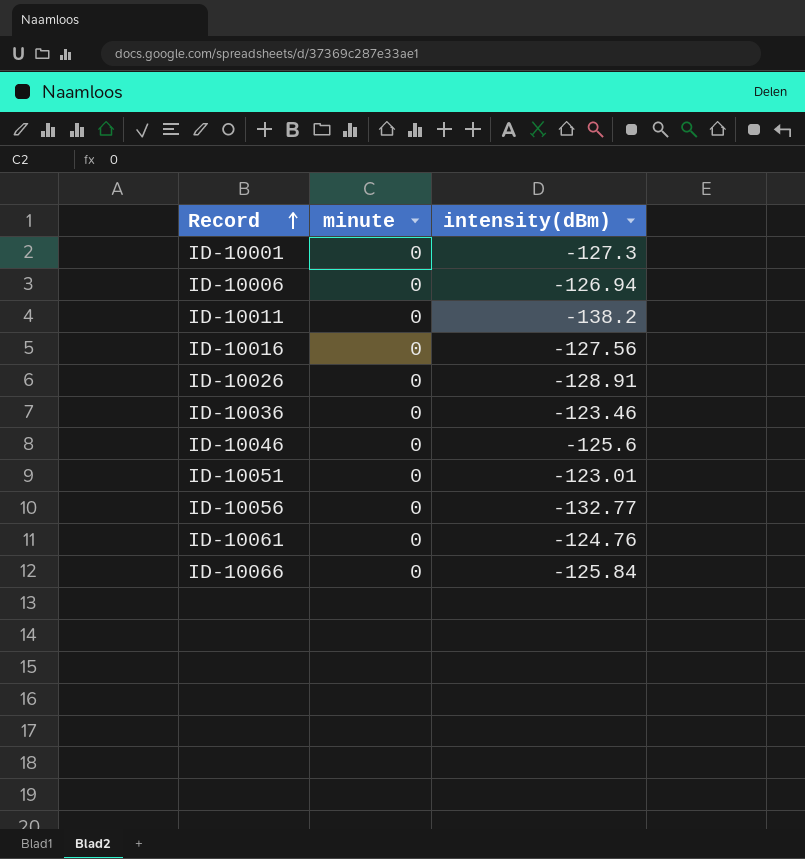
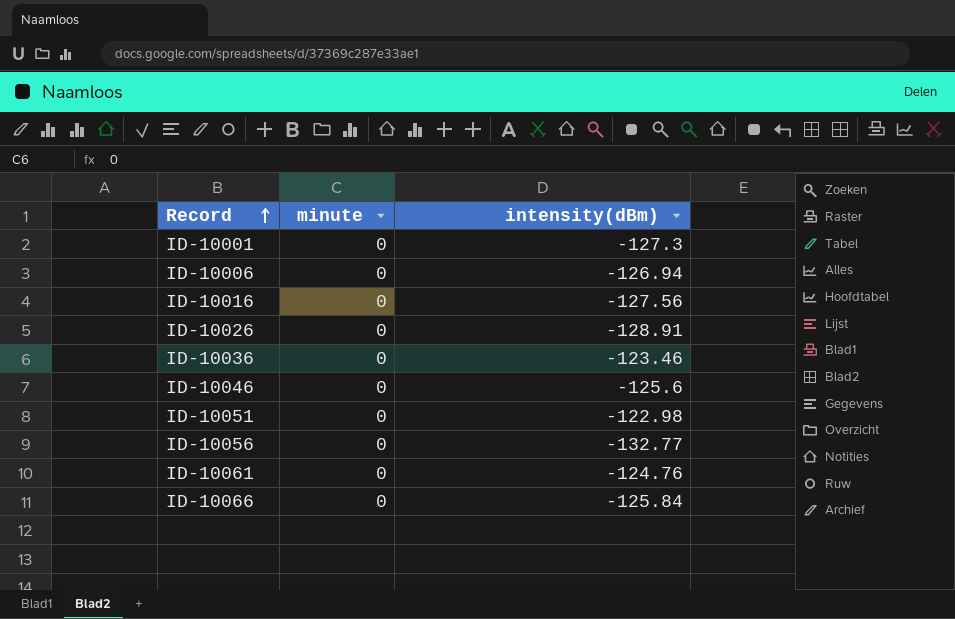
row ID-10011: 0 | -138.2 -> none
ID-10051 | intensity(dBm): -123.01 -> -122.98

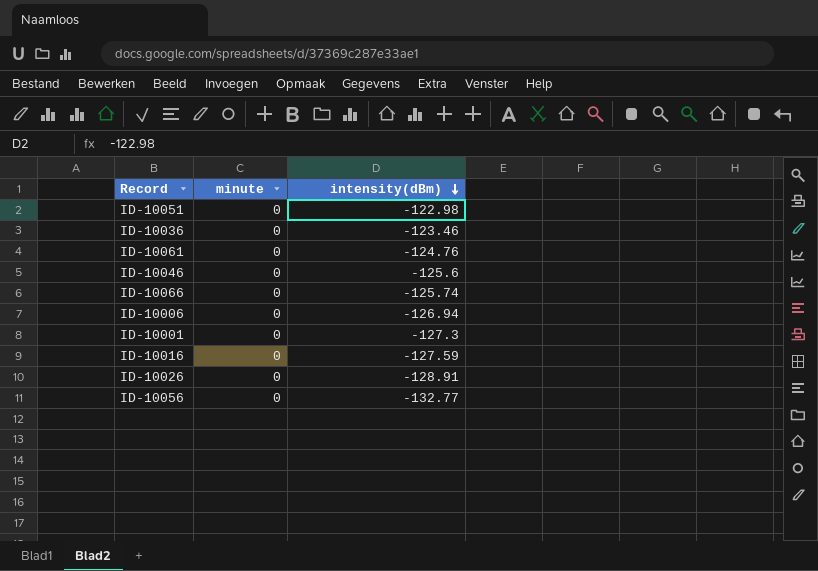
row order: Record ascending -> intensity(dBm) descending
ID-10066 | intensity(dBm): -125.84 -> -125.74
ID-10016 | intensity(dBm): -127.56 -> -127.59

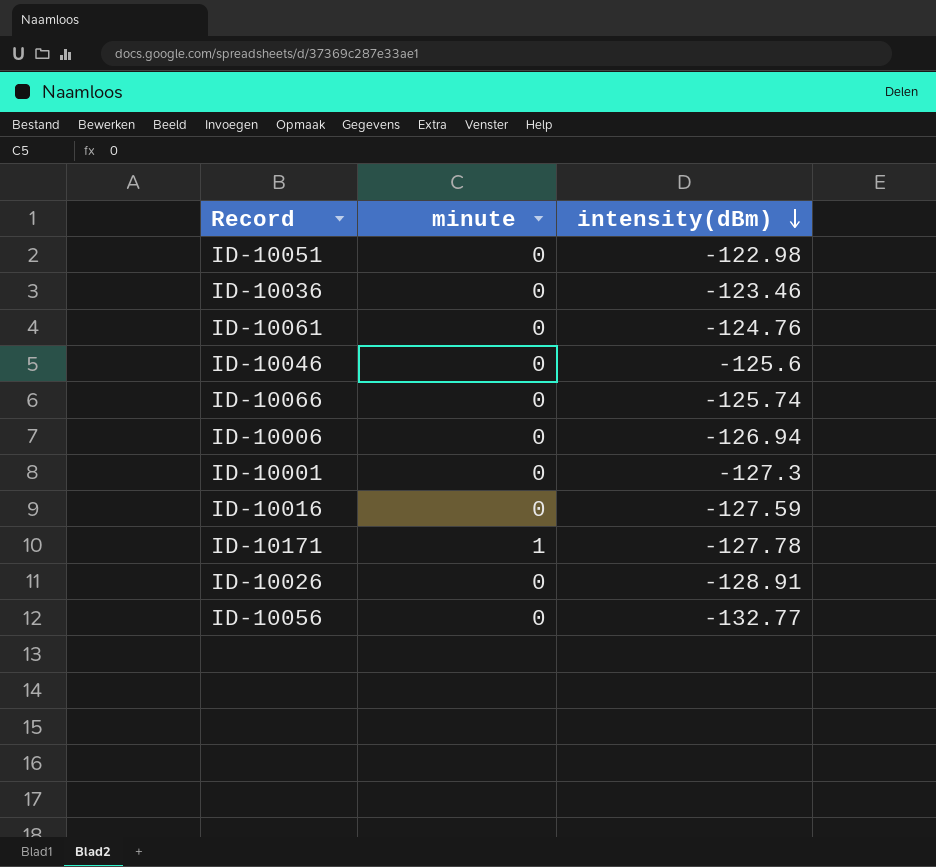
row ID-10171: none -> 1 | -127.78

